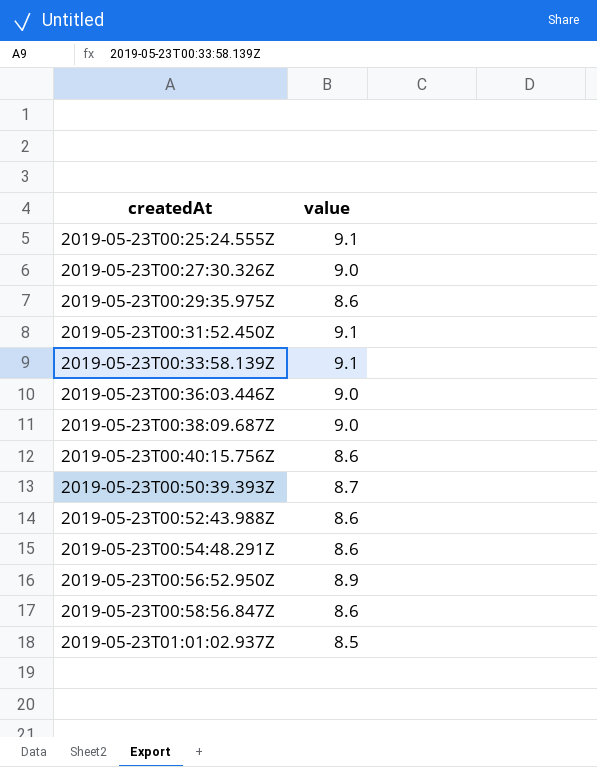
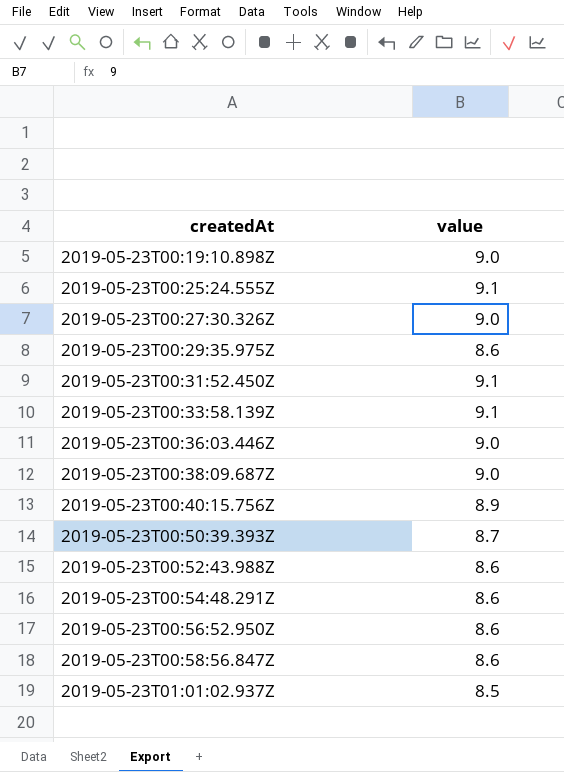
row 2019-05-23T00:19:10.898Z: none -> 9.0
2019-05-23T00:40:15.756Z | value: 8.6 -> 8.9
2019-05-23T00:56:52.950Z | value: 8.9 -> 8.6

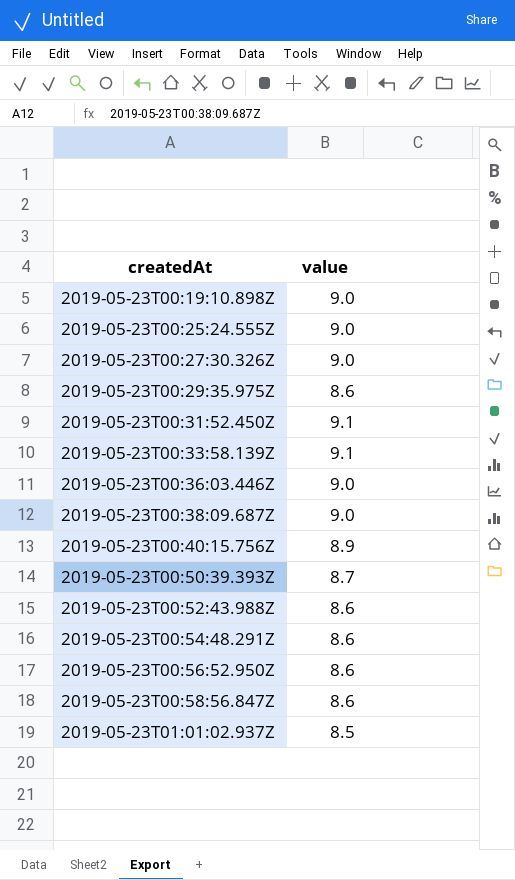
2019-05-23T00:25:24.555Z | value: 9.1 -> 9.0

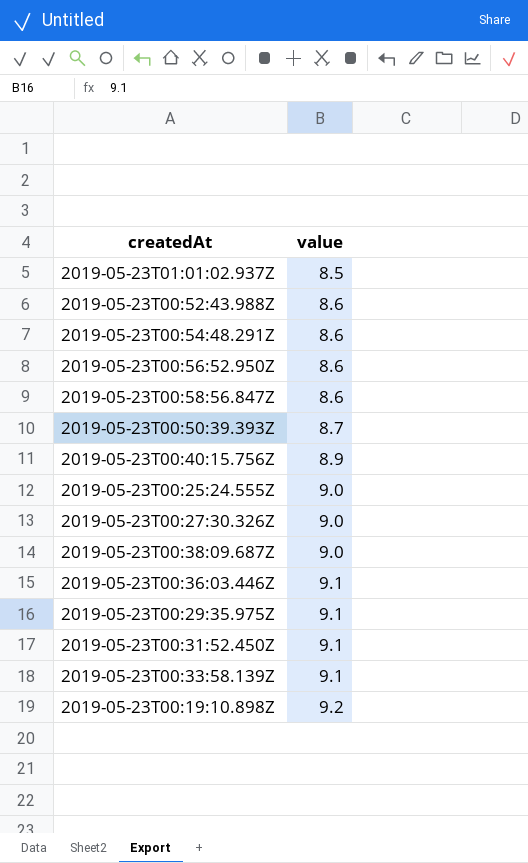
row order: createdAt ascending -> value ascending
2019-05-23T00:36:03.446Z | value: 9.0 -> 9.1
2019-05-23T00:29:35.975Z | value: 8.6 -> 9.1
2019-05-23T00:19:10.898Z | value: 9.0 -> 9.2

